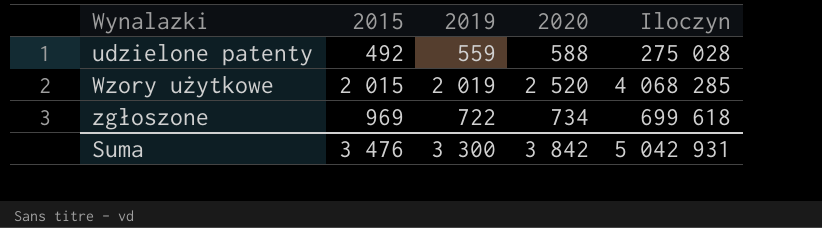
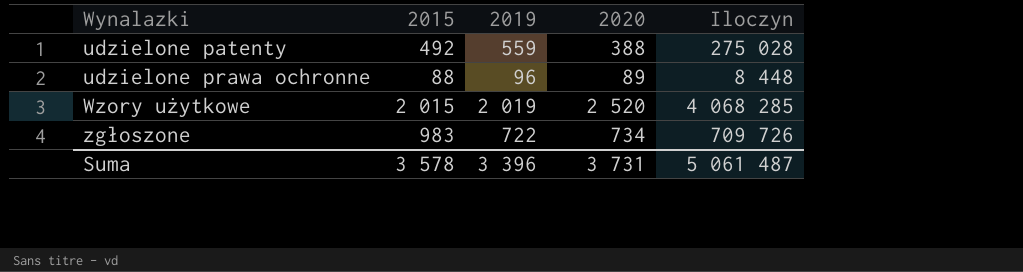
udzielone patenty | 2020: 588 -> 388
row udzielone prawa ochronne: none -> 88 | 96 | 89 | 8 448
zgłoszone | 2015: 969 -> 983
zgłoszone | Iloczyn: 699 618 -> 709 726
Suma | 2015: 3 476 -> 3 578
Suma | 2019: 3 300 -> 3 396
Suma | 2020: 3 842 -> 3 731
Suma | Iloczyn: 5 042 931 -> 5 061 487

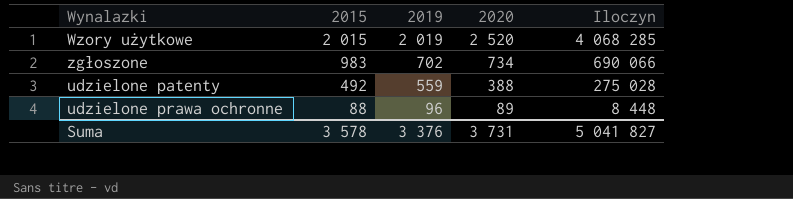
row order: Wynalazki ascending -> 2015 descending
zgłoszone | 2019: 722 -> 702
zgłoszone | Iloczyn: 709 726 -> 690 066
Suma | 2019: 3 396 -> 3 376
Suma | Iloczyn: 5 061 487 -> 5 041 827

